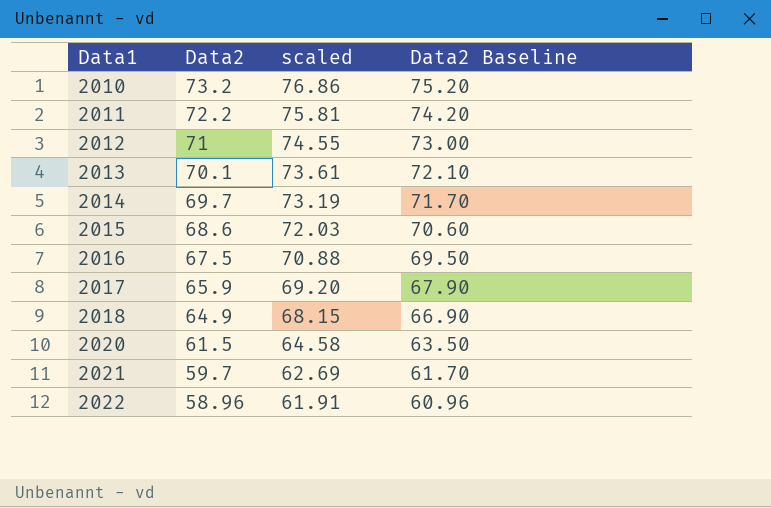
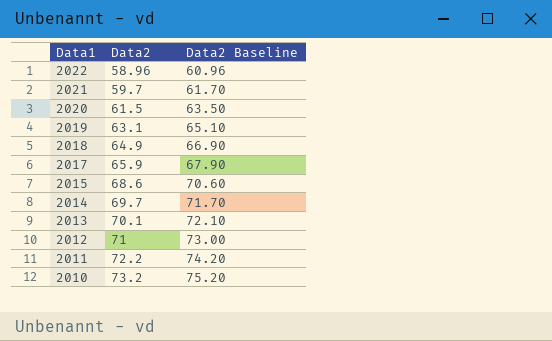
row order: Data1 ascending -> Data1 descending
column scaled | formula: [Data2] * 1.05 -> none
row 2016: 67.5 | 70.88 | 69.50 -> none
row 2019: none -> 63.1 | 65.10

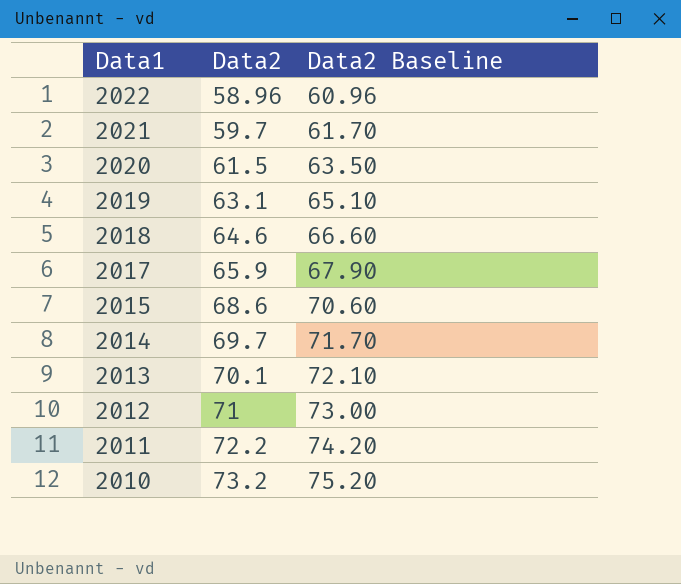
2018 | Data2: 64.9 -> 64.6
2018 | Data2 Baseline: 66.90 -> 66.60

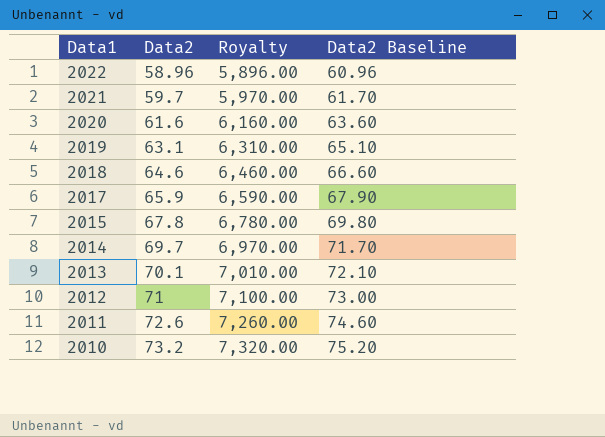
column Royalty | formula: none -> [Data2] * 100
2020 | Data2: 61.5 -> 61.6
2020 | Data2 Baseline: 63.50 -> 63.60
2015 | Data2: 68.6 -> 67.8
2015 | Data2 Baseline: 70.60 -> 69.80
2011 | Data2: 72.2 -> 72.6
2011 | Data2 Baseline: 74.20 -> 74.60

